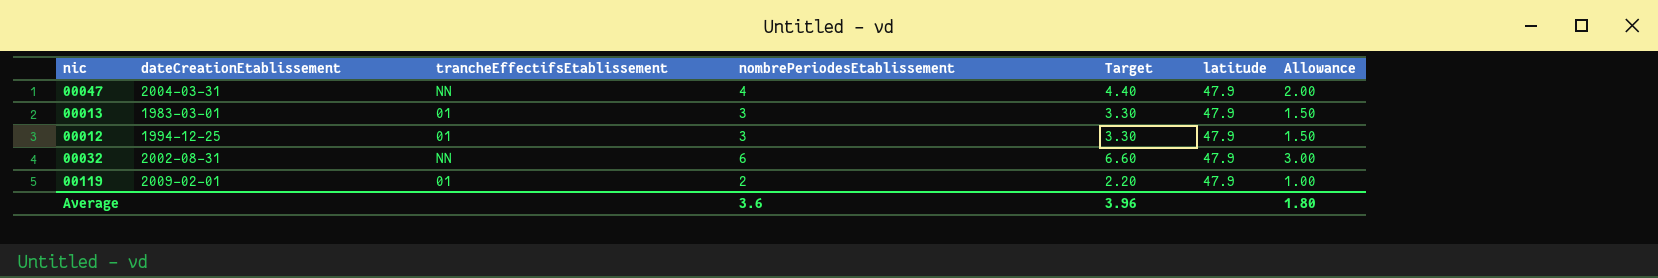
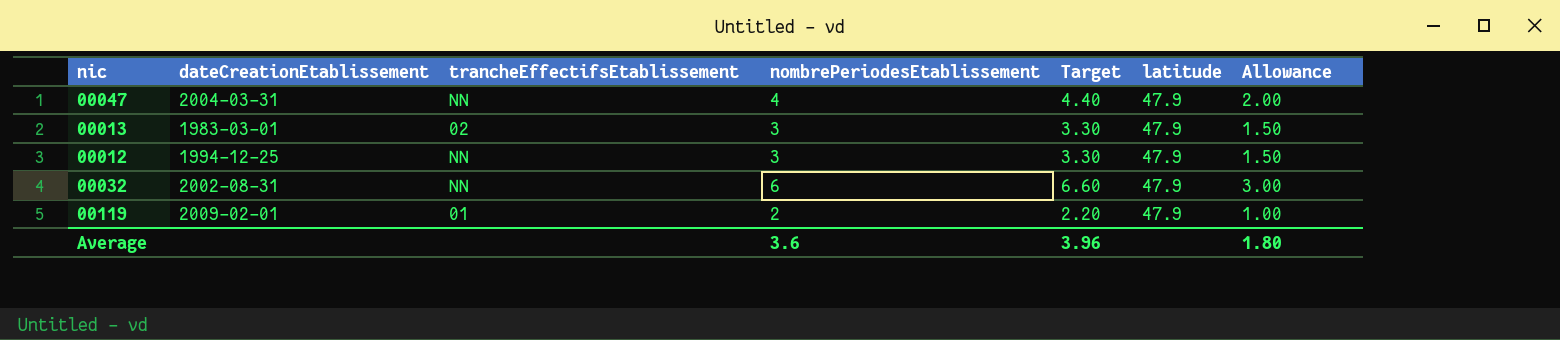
00013 | trancheEffectifsEtablissement: 01 -> 02
00012 | trancheEffectifsEtablissement: 01 -> NN

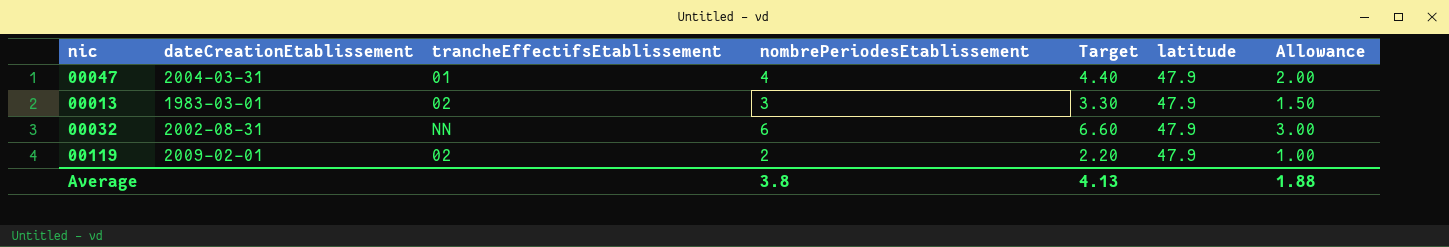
row 00012: 1994-12-25 | NN | 3 | 3.30 | 47.9 | 1.50 -> none
00047 | trancheEffectifsEtablissement: NN -> 01
00119 | trancheEffectifsEtablissement: 01 -> 02
Average | nombrePeriodesEtablissement: 3.6 -> 3.8
Average | Target: 3.96 -> 4.13
Average | Allowance: 1.80 -> 1.88

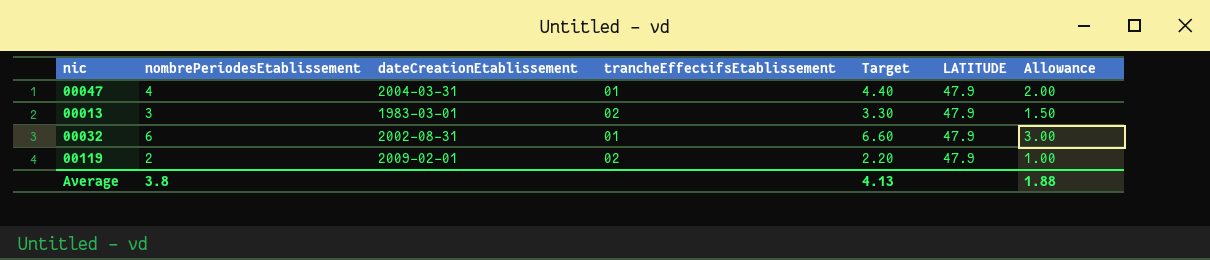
column nombrePeriodesEtablissement | position: 4 -> 2
column name: latitude -> LATITUDE
00032 | trancheEffectifsEtablissement: NN -> 01

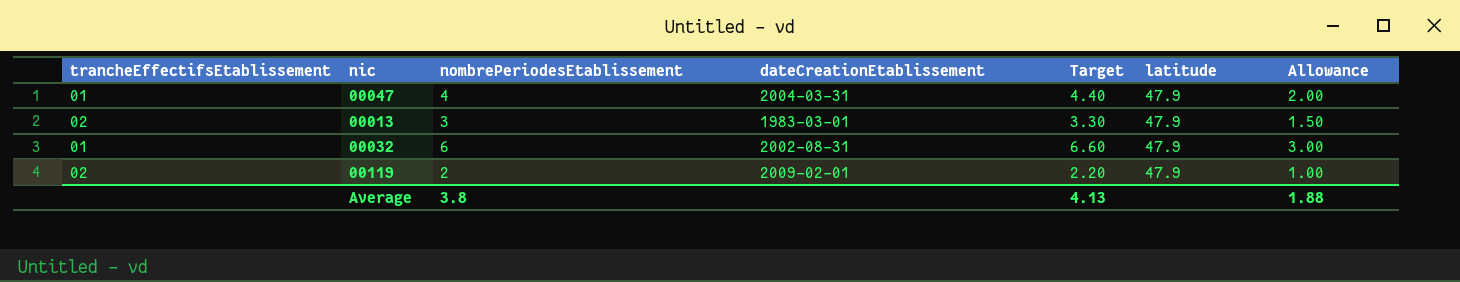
column trancheEffectifsEtablissement | position: 4 -> 1
column name: LATITUDE -> latitude

